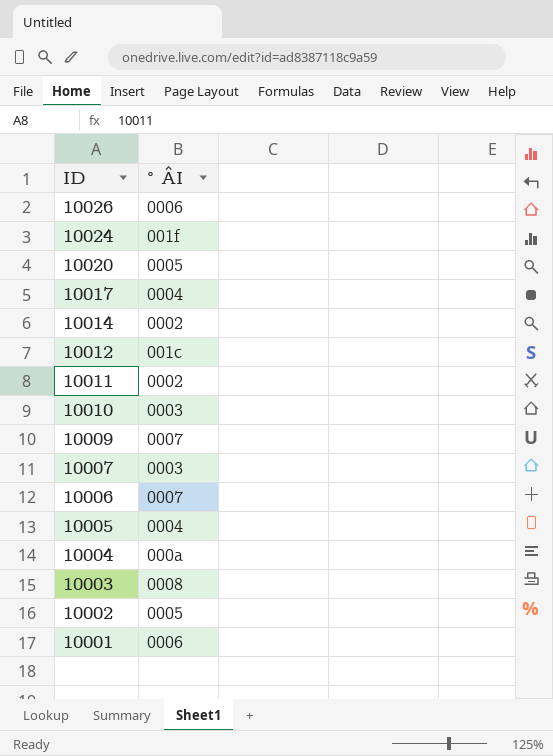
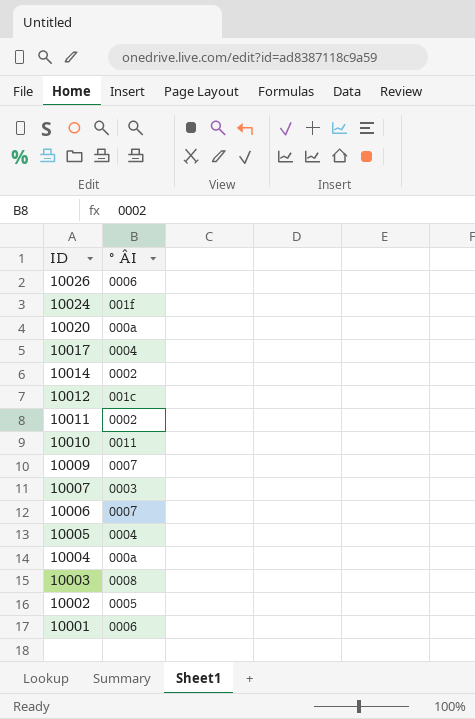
10020 | ° ÂI: 0005 -> 000a
10010 | ° ÂI: 0003 -> 0011

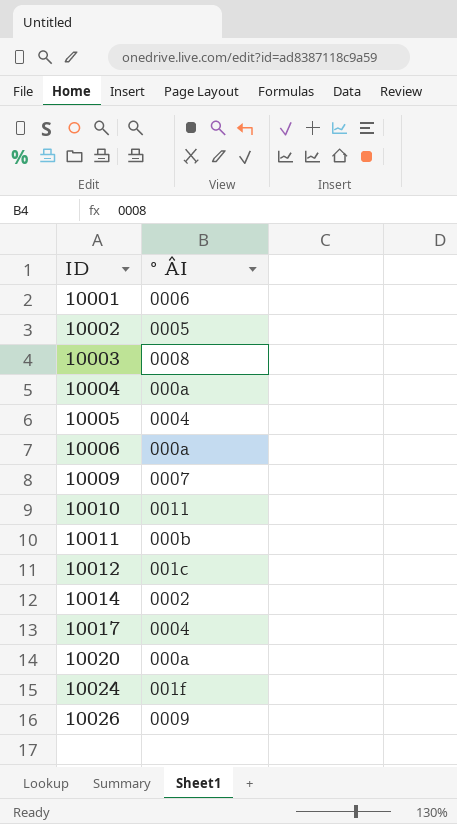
row order: ID descending -> ID ascending
row 10007: 0003 -> none
10006 | ° ÂI: 0007 -> 000a
10011 | ° ÂI: 0002 -> 000b
10026 | ° ÂI: 0006 -> 0009

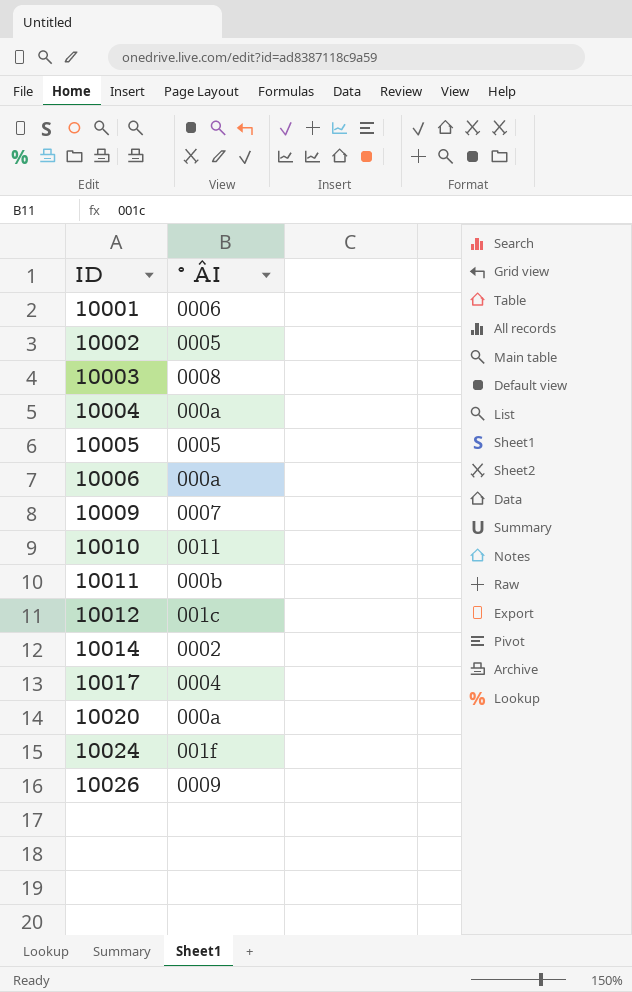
10005 | ° ÂI: 0004 -> 0005

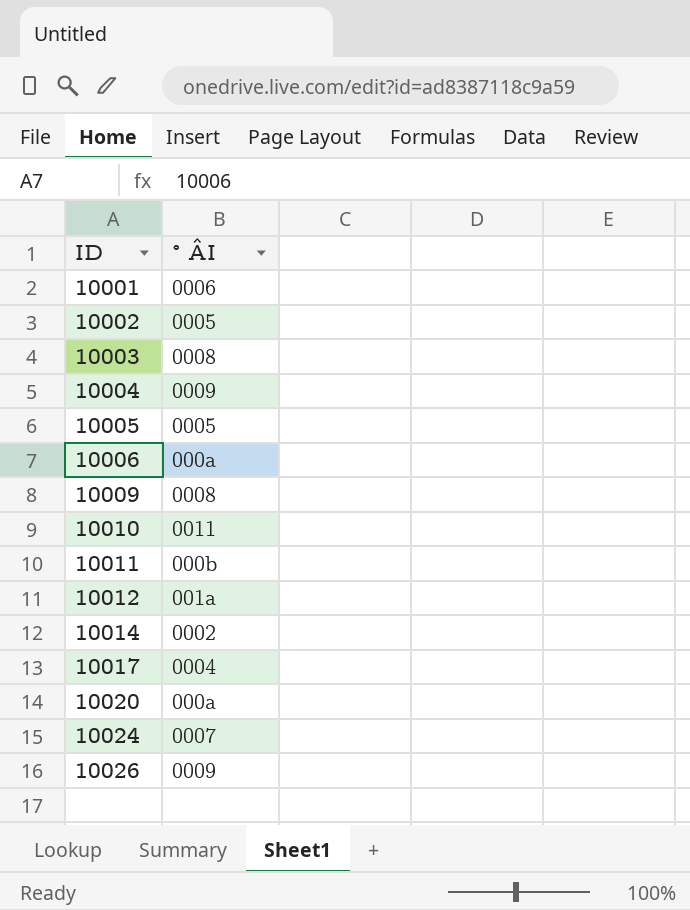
10004 | ° ÂI: 000a -> 0009
10009 | ° ÂI: 0007 -> 0008
10012 | ° ÂI: 001c -> 001a
10024 | ° ÂI: 001f -> 0007

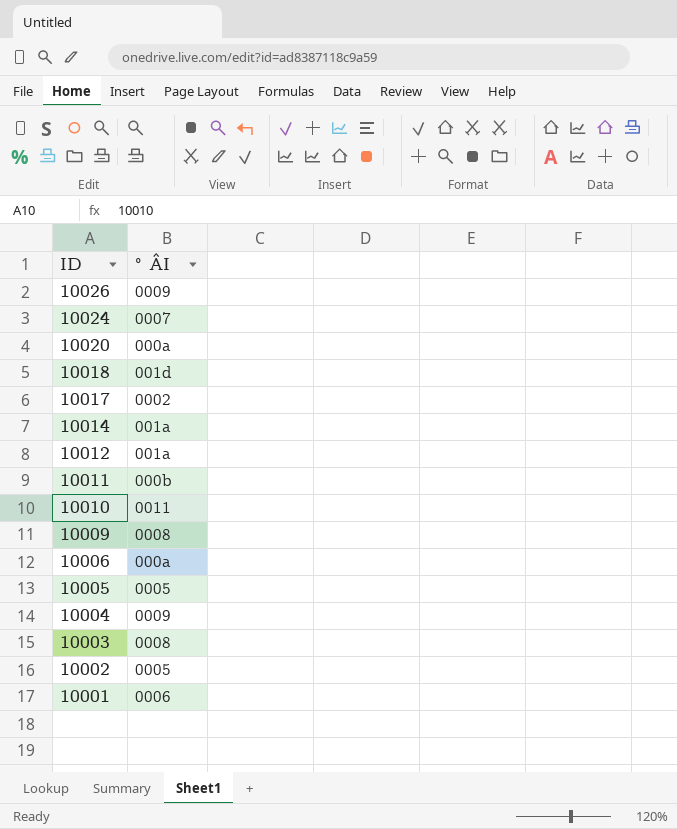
row order: ID ascending -> ID descending
row 10018: none -> 001d
10017 | ° ÂI: 0004 -> 0002
10014 | ° ÂI: 0002 -> 001a

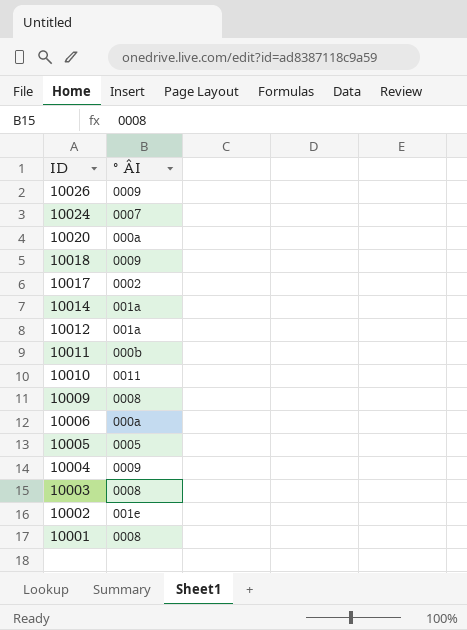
10018 | ° ÂI: 001d -> 0009
10002 | ° ÂI: 0005 -> 001e
10001 | ° ÂI: 0006 -> 0008

